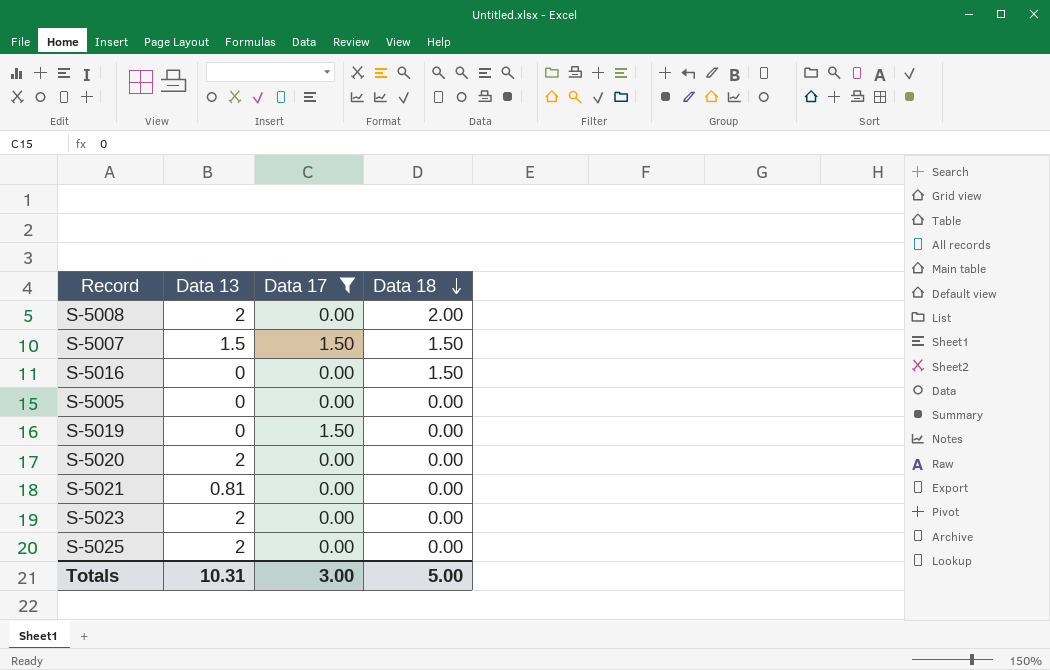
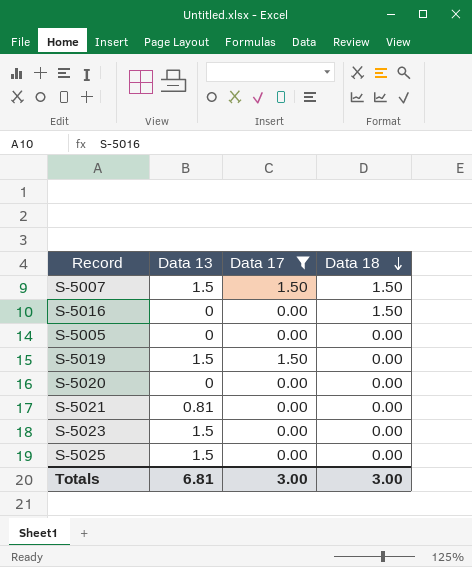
row S-5008: 2 | 0.00 | 2.00 -> none
S-5019 | Data 13: 0 -> 1.5
S-5020 | Data 13: 2 -> 0
S-5023 | Data 13: 2 -> 1.5
S-5025 | Data 13: 2 -> 1.5
Totals | Data 13: 10.31 -> 6.81
Totals | Data 18: 5.00 -> 3.00

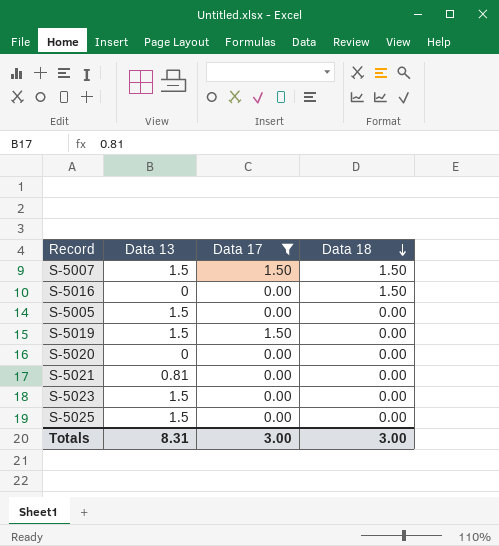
S-5005 | Data 13: 0 -> 1.5
Totals | Data 13: 6.81 -> 8.31

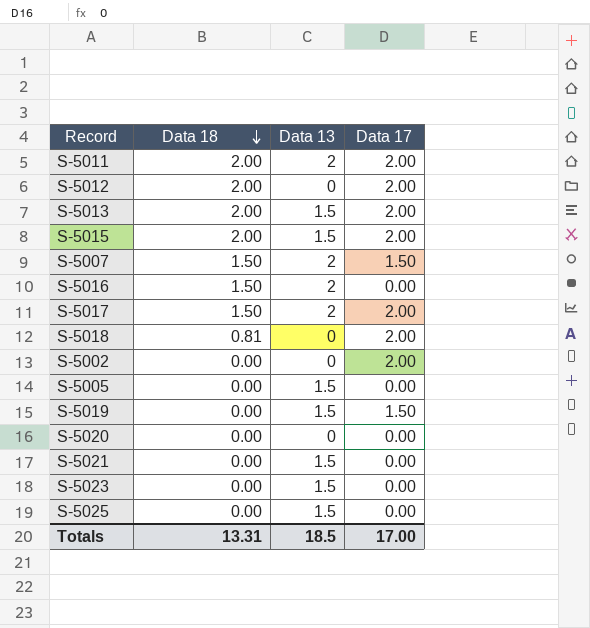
filter: Data 17 != 2.00 -> none
column Data 18 | position: 4 -> 2
S-5007 | Data 13: 1.5 -> 2
S-5016 | Data 13: 0 -> 2
S-5021 | Data 13: 0.81 -> 1.5
Totals | Data 18: 3.00 -> 13.31
Totals | Data 13: 8.31 -> 18.5
Totals | Data 17: 3.00 -> 17.00

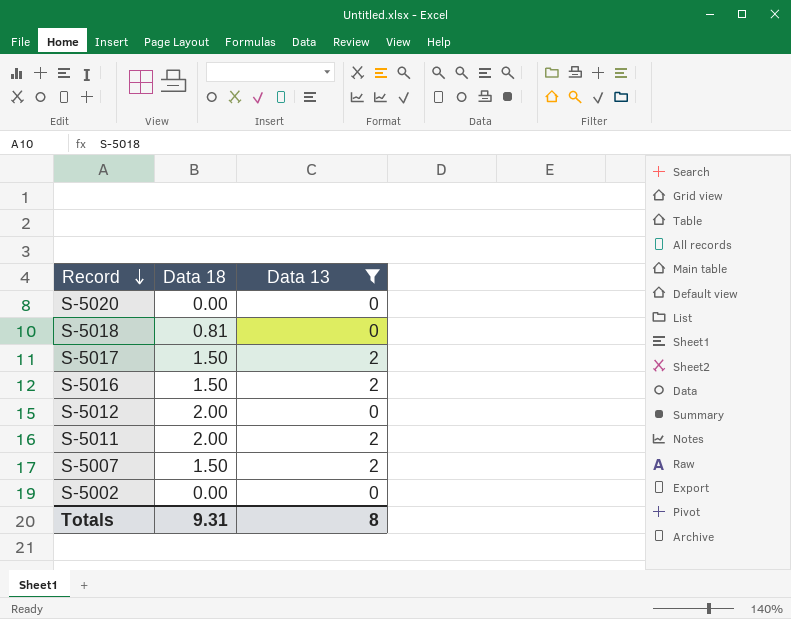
filter: none -> Data 13 != 1.5
row order: Data 18 descending -> Record descending
column Data 17 | position: 4 -> none
Totals | Data 18: 13.31 -> 9.31
Totals | Data 13: 18.5 -> 8

